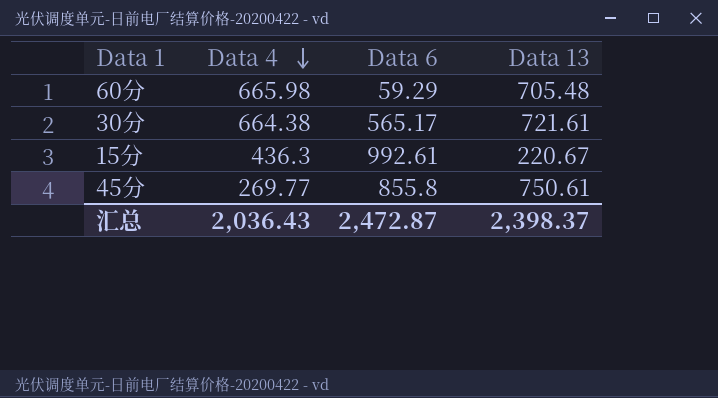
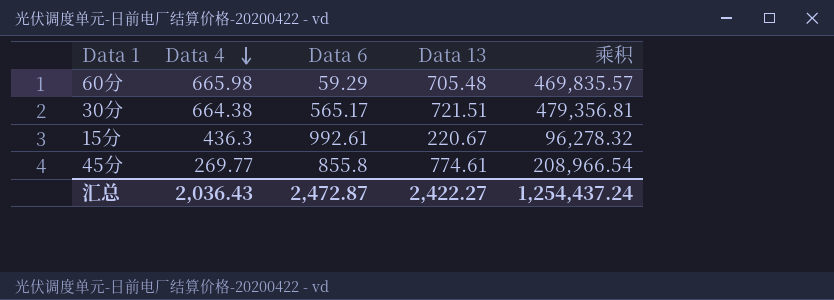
column 乘积 | formula: none -> [Data 4] * [Data 13]
30分 | Data 13: 721.61 -> 721.51
45分 | Data 13: 750.61 -> 774.61
汇总 | Data 13: 2,398.37 -> 2,422.27

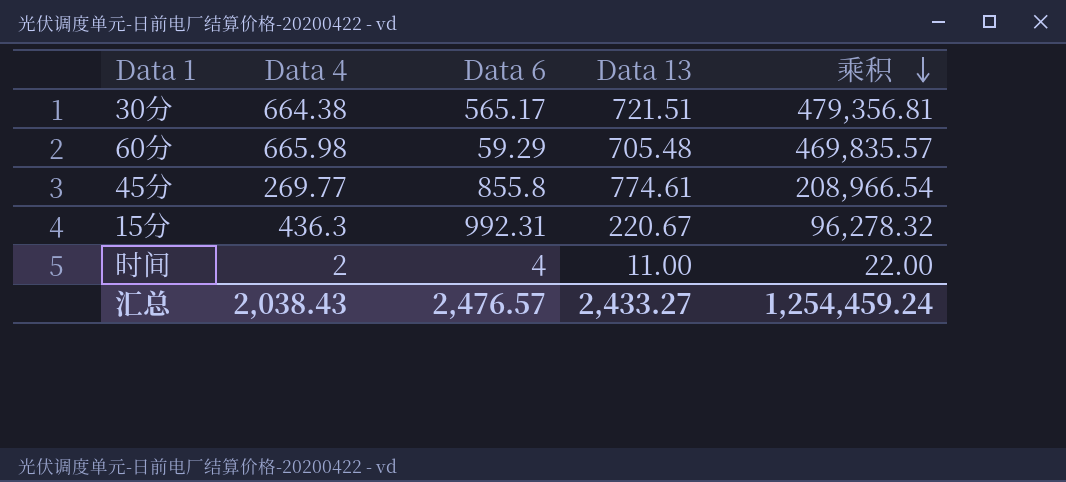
row order: Data 4 descending -> 乘积 descending
15分 | Data 6: 992.61 -> 992.31
row 时间: none -> 2 | 4 | 11.00 | 22.00
汇总 | Data 4: 2,036.43 -> 2,038.43
汇总 | Data 6: 2,472.87 -> 2,476.57
汇总 | Data 13: 2,422.27 -> 2,433.27
汇总 | 乘积: 1,254,437.24 -> 1,254,459.24

